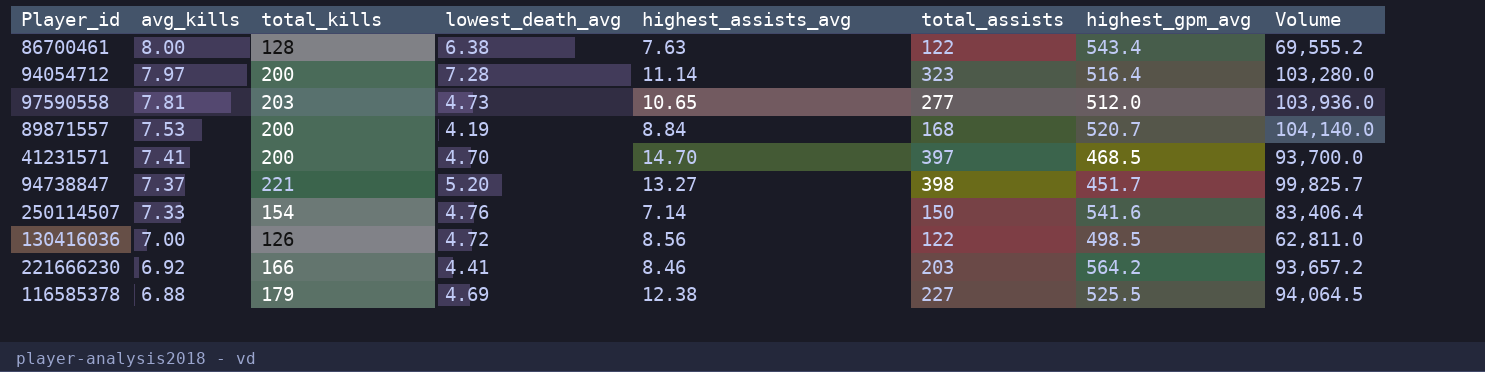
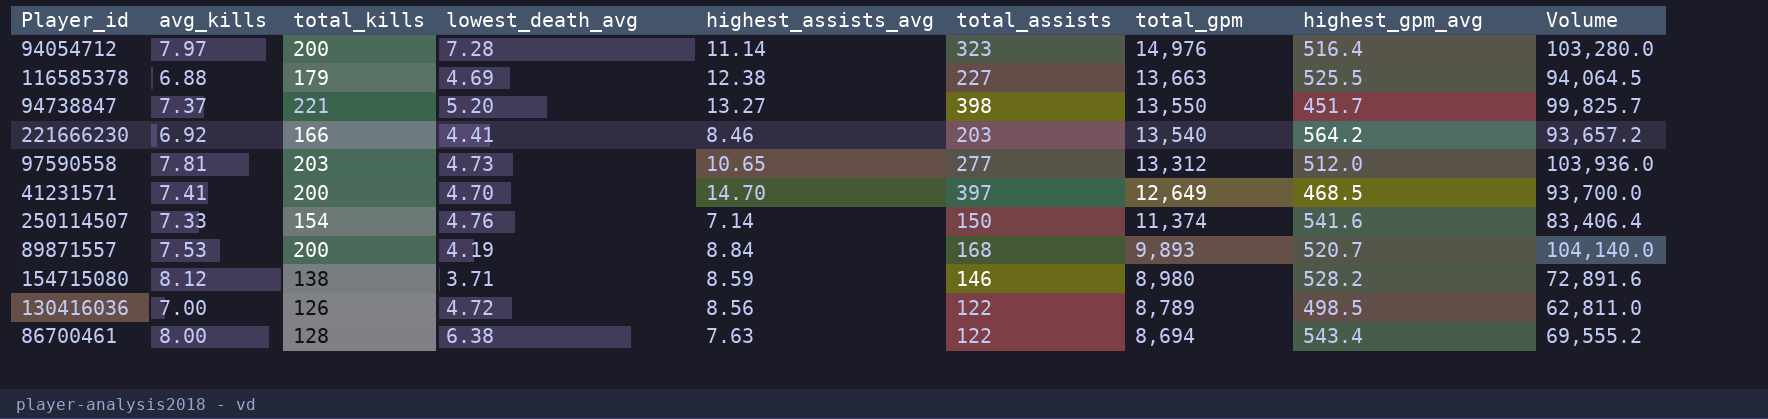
row order: avg_kills descending -> total_gpm descending
column total_gpm | position: none -> 7
row 154715080: none -> 8.12 | 138 | 3.71 | 8.59 | 146 | 8,980 | 528.2 | 72,891.6

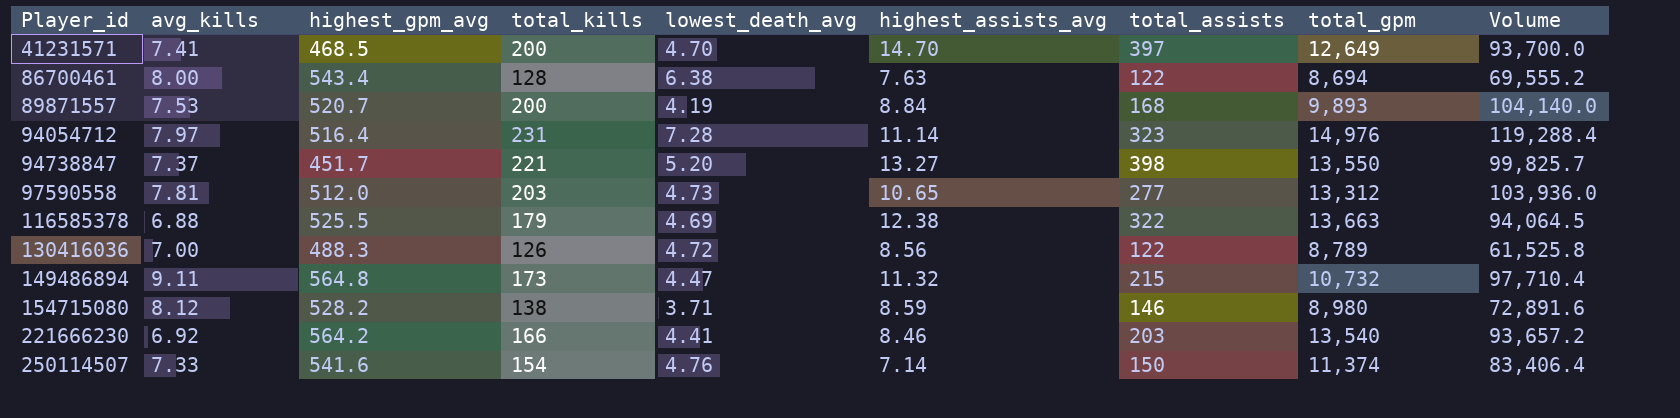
row order: total_gpm descending -> Player_id ascending
column highest_gpm_avg | position: 8 -> 3
94054712 | total_kills: 200 -> 231
94054712 | Volume: 103,280.0 -> 119,288.4
116585378 | total_assists: 227 -> 322
130416036 | highest_gpm_avg: 498.5 -> 488.3
130416036 | Volume: 62,811.0 -> 61,525.8
row 149486894: none -> 9.11 | 564.8 | 173 | 4.47 | 11.32 | 215 | 10,732 | 97,710.4

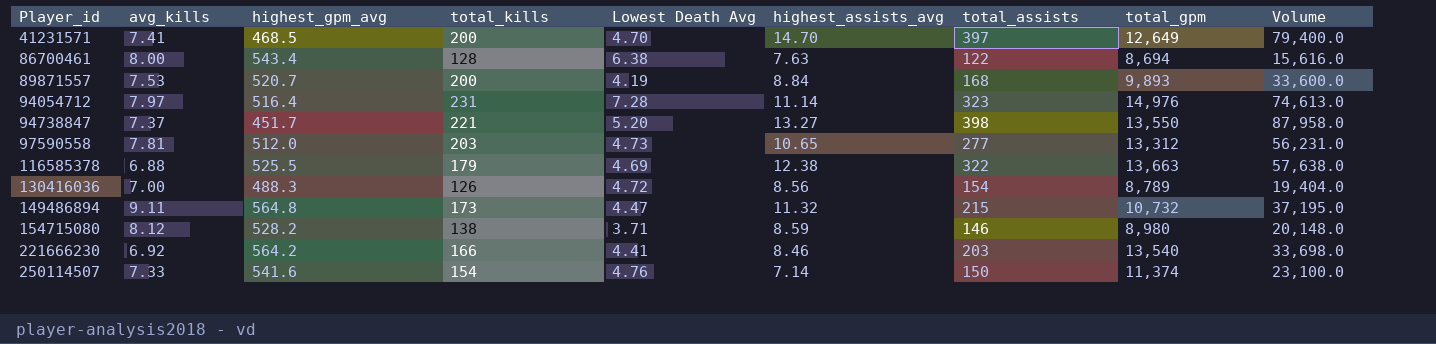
column name: lowest_death_avg -> Lowest Death Avg
column Volume | formula: [highest_gpm_avg] * [total_kills] -> [total_kills] * [total_assists]
130416036 | total_assists: 122 -> 154

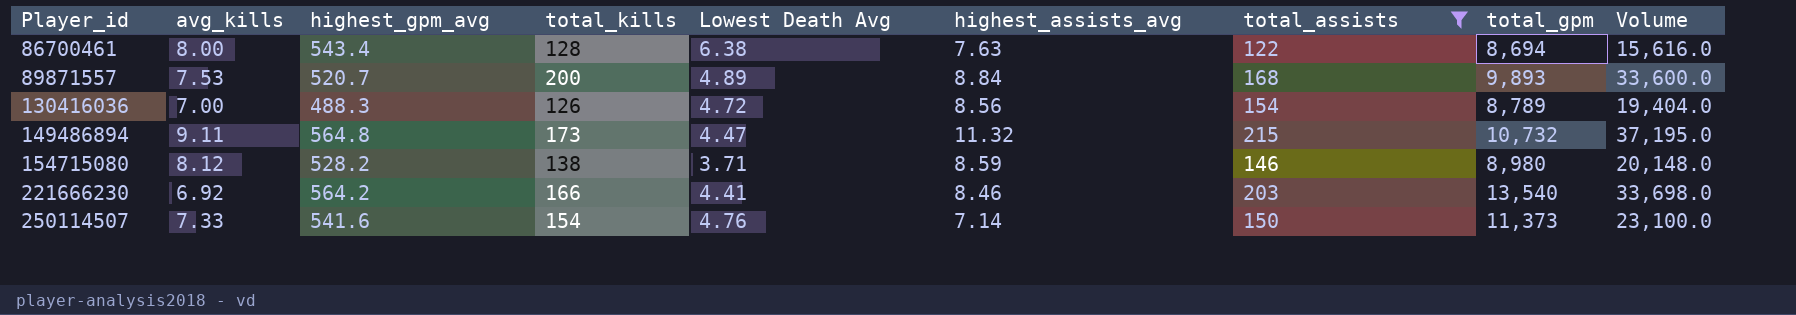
filter: none -> total_assists <= 215
89871557 | Lowest Death Avg: 4.19 -> 4.89
250114507 | total_gpm: 11,374 -> 11,373

